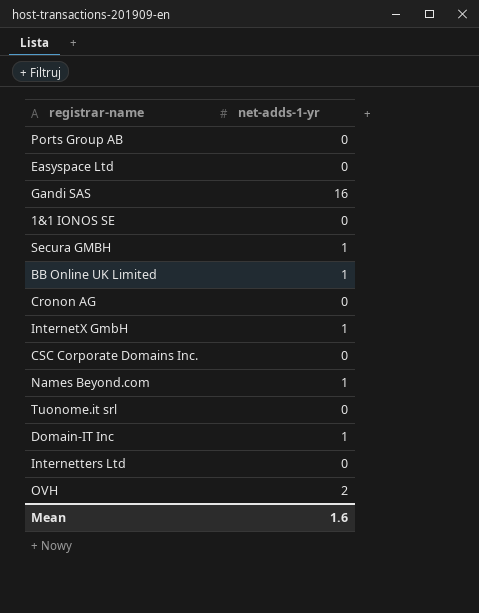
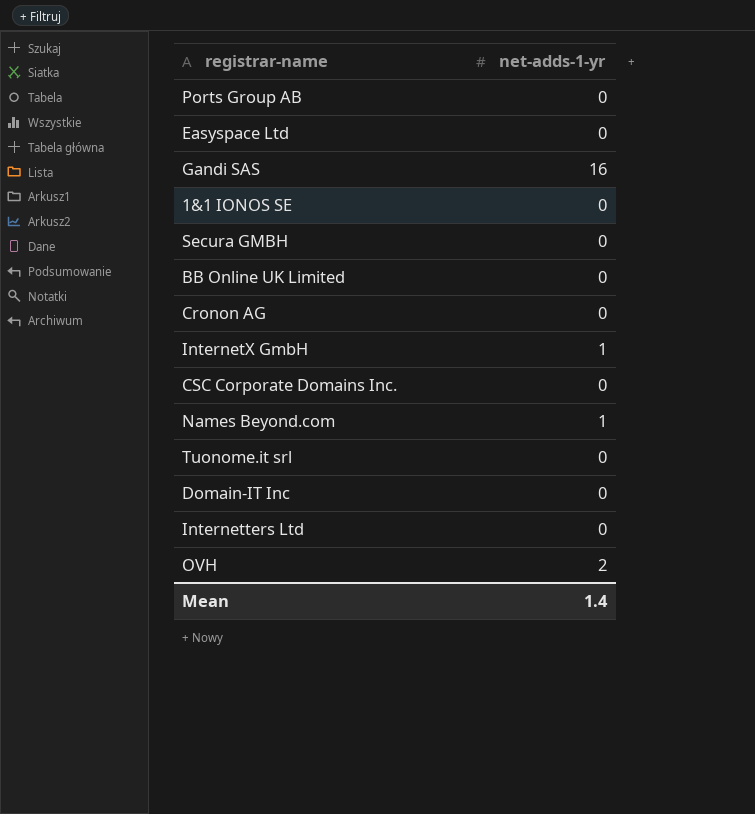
Secura GMBH | net-adds-1-yr: 1 -> 0
BB Online UK Limited | net-adds-1-yr: 1 -> 0
Domain-IT Inc | net-adds-1-yr: 1 -> 0
Mean | net-adds-1-yr: 1.6 -> 1.4

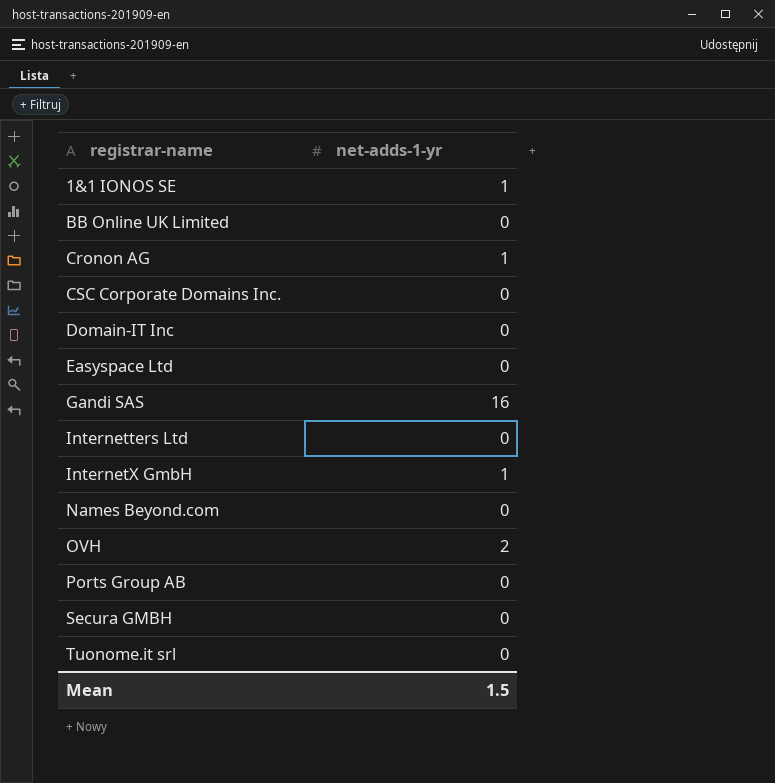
row order: none -> registrar-name ascending
1&1 IONOS SE | net-adds-1-yr: 0 -> 1
Cronon AG | net-adds-1-yr: 0 -> 1
Names Beyond.com | net-adds-1-yr: 1 -> 0
Mean | net-adds-1-yr: 1.4 -> 1.5

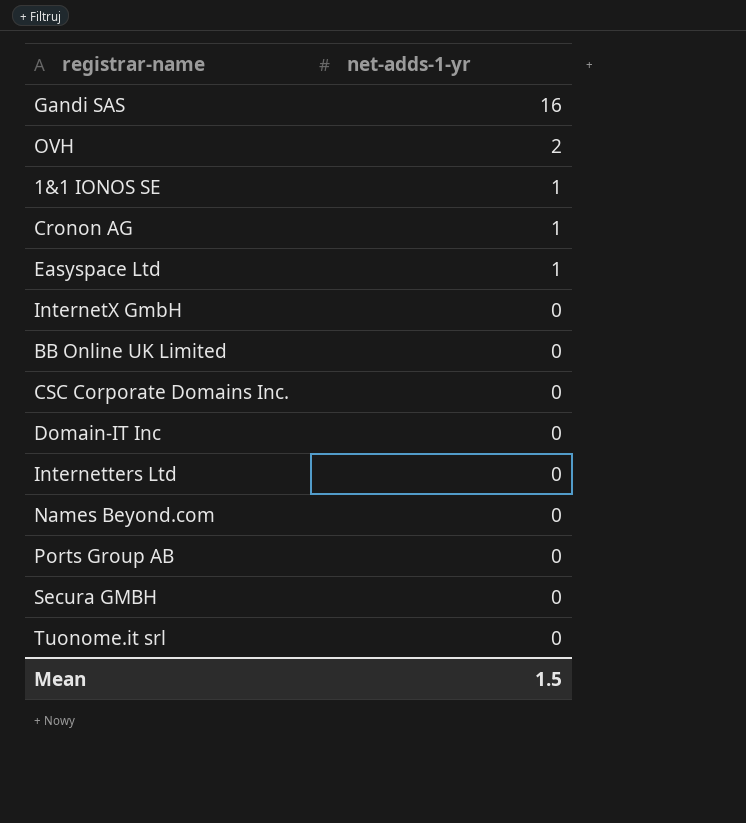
row order: registrar-name ascending -> net-adds-1-yr descending
Easyspace Ltd | net-adds-1-yr: 0 -> 1
InternetX GmbH | net-adds-1-yr: 1 -> 0

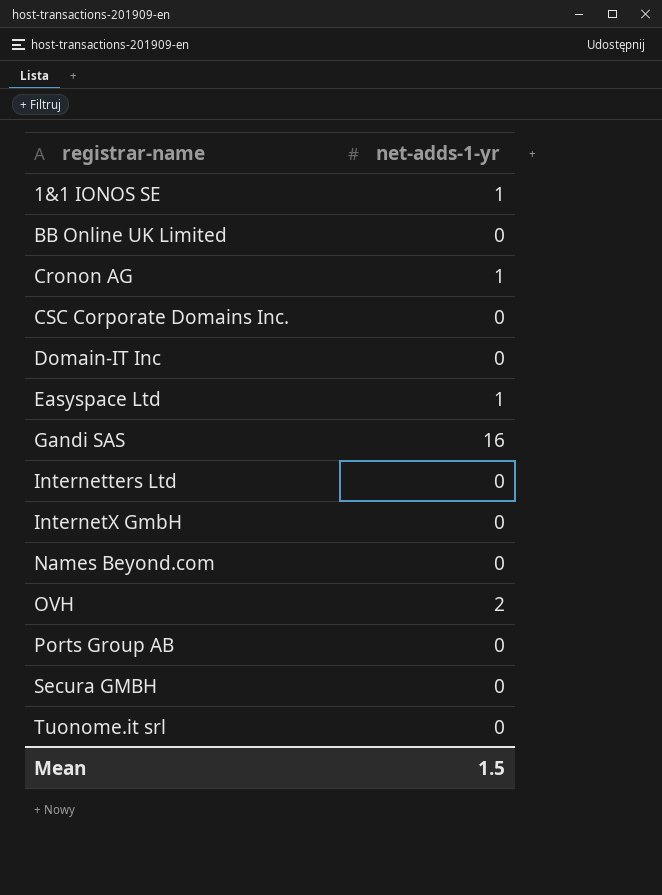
row order: net-adds-1-yr descending -> registrar-name ascending

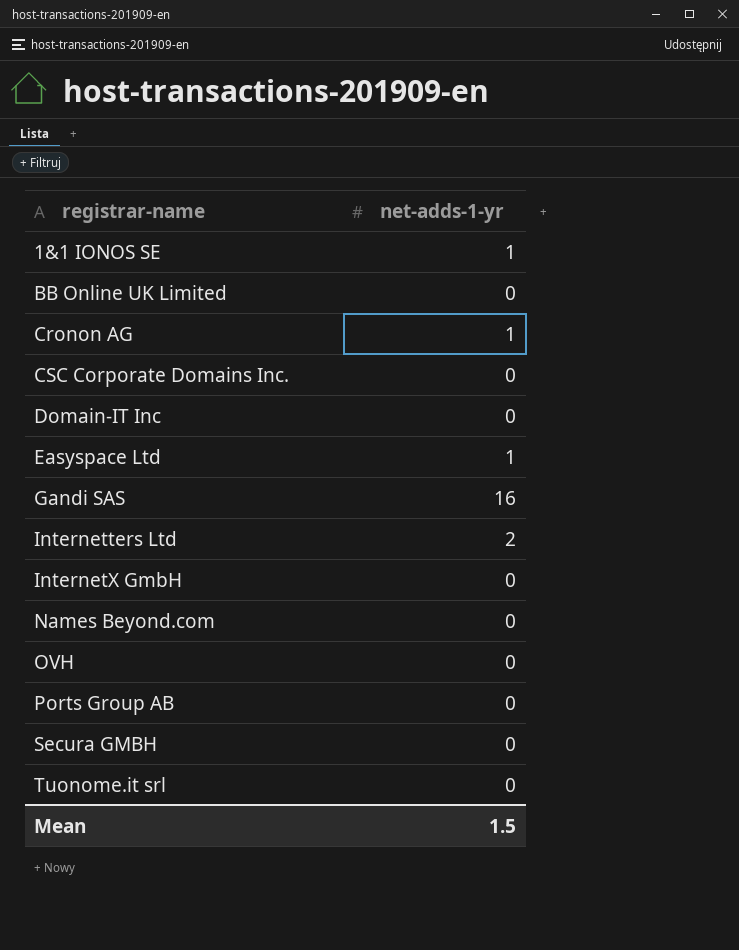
Internetters Ltd | net-adds-1-yr: 0 -> 2
OVH | net-adds-1-yr: 2 -> 0

